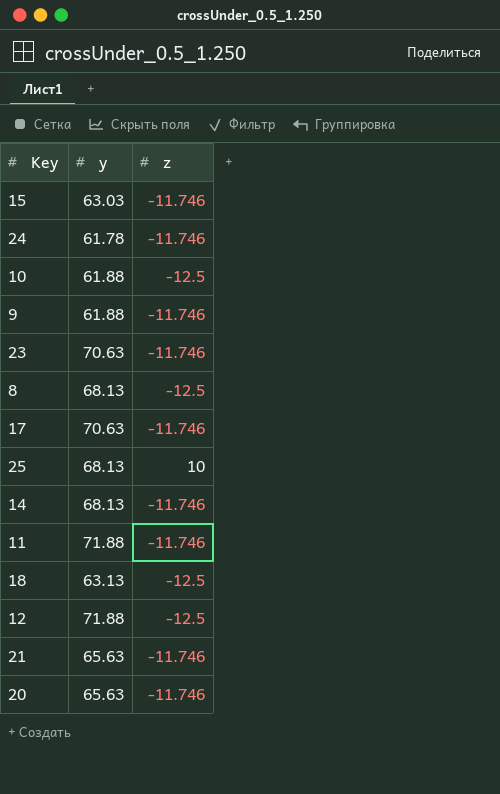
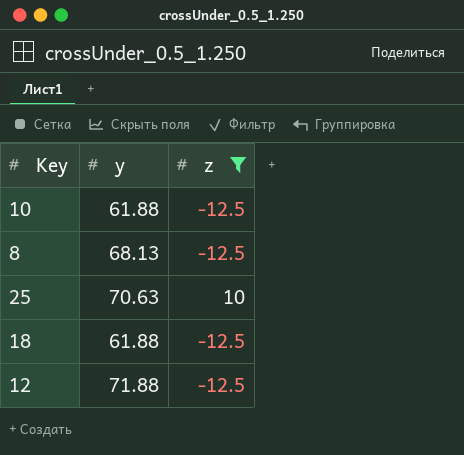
filter: none -> z != -11.746
25 | y: 68.13 -> 70.63
18 | y: 63.13 -> 61.88

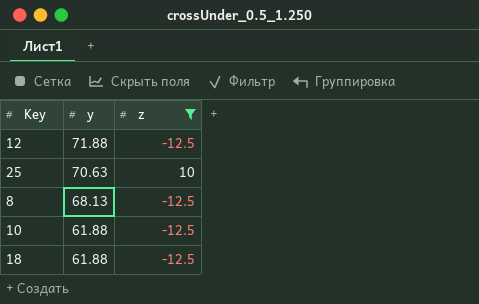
row order: none -> y descending

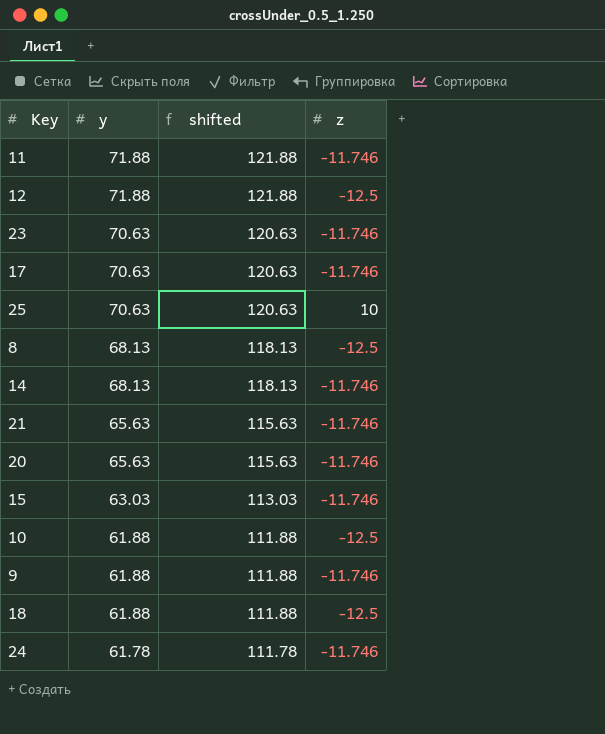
filter: z != -11.746 -> none
column shifted | formula: none -> [y] + 50

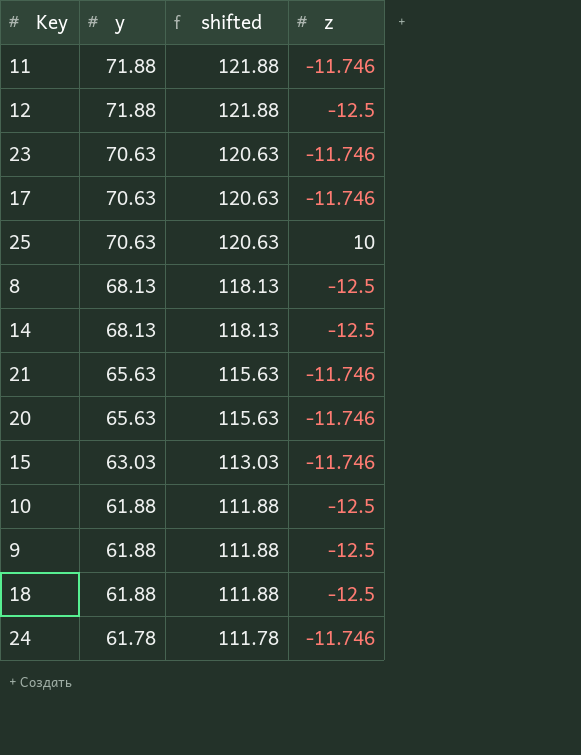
14 | z: -11.746 -> -12.5
9 | z: -11.746 -> -12.5

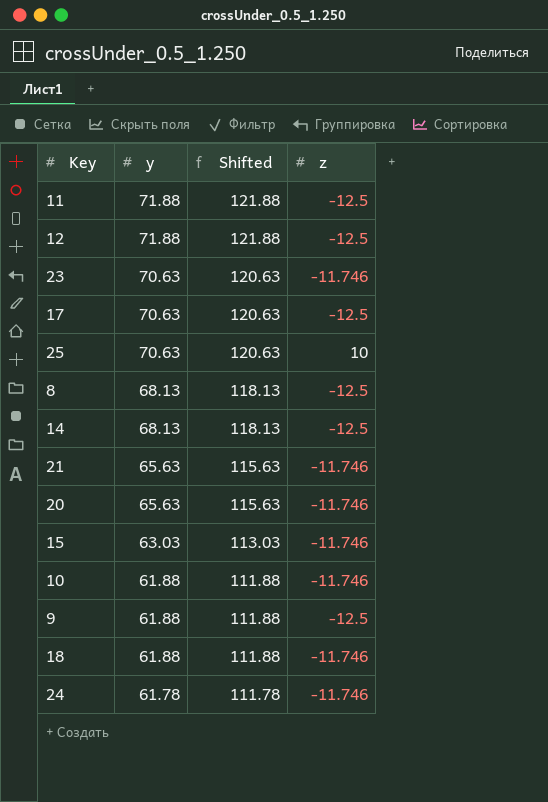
column name: shifted -> Shifted
11 | z: -11.746 -> -12.5
17 | z: -11.746 -> -12.5
10 | z: -12.5 -> -11.746
18 | z: -12.5 -> -11.746

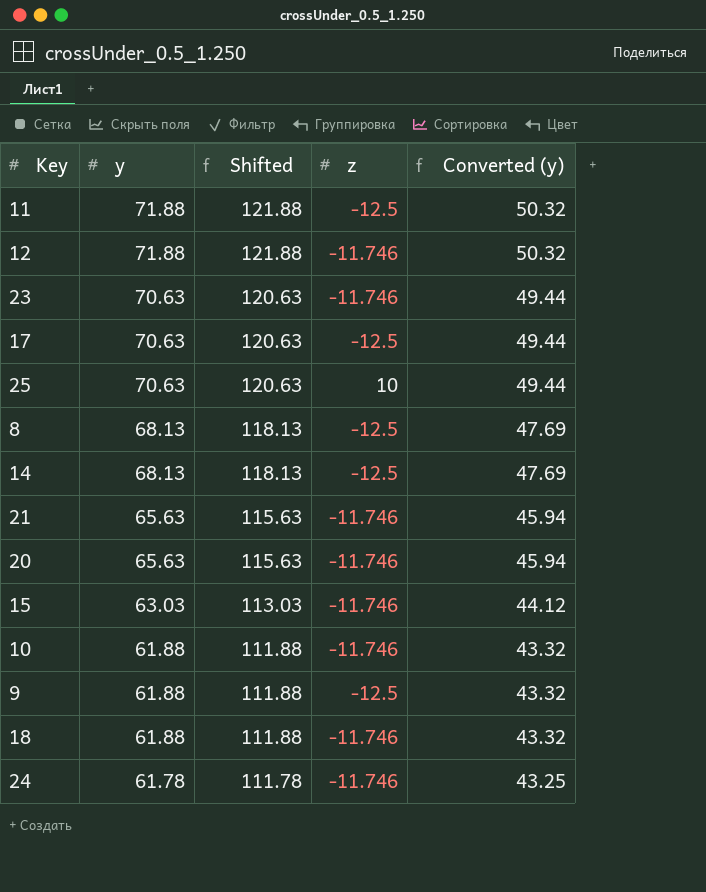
column Converted (y) | formula: none -> [y] * 0.7
12 | z: -12.5 -> -11.746

